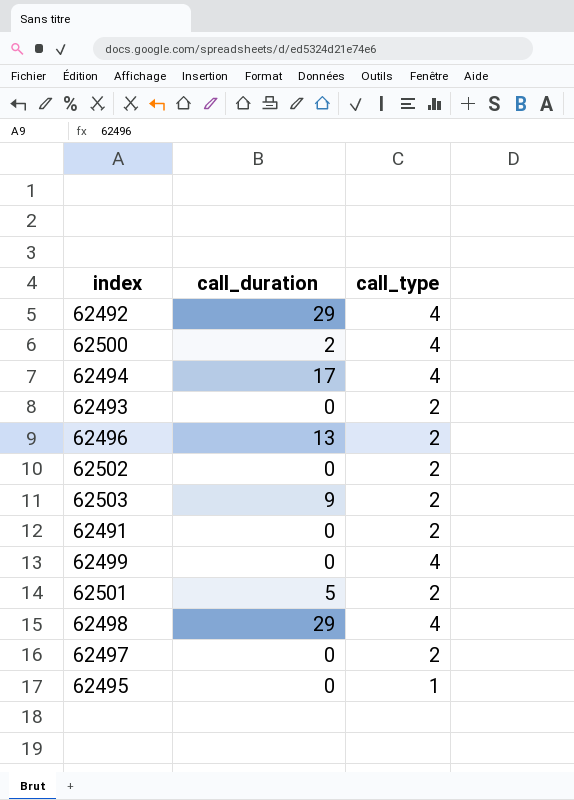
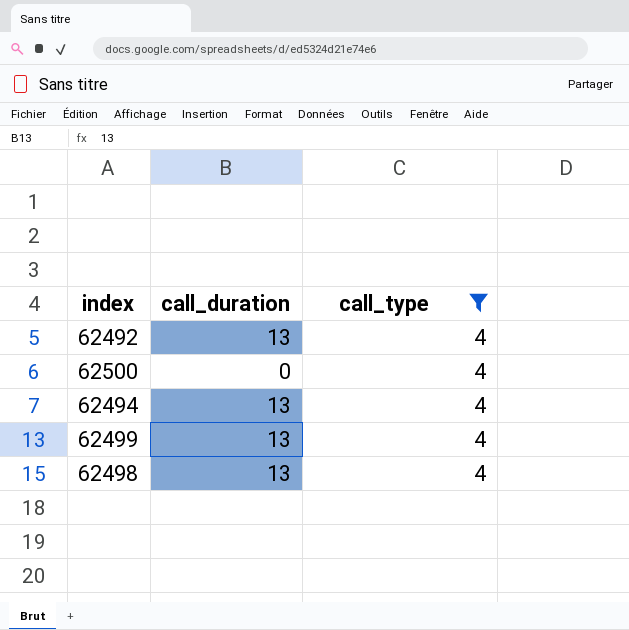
filter: none -> call_type = 4
62492 | call_duration: 29 -> 13
62500 | call_duration: 2 -> 0
62494 | call_duration: 17 -> 13
62499 | call_duration: 0 -> 13
62498 | call_duration: 29 -> 13

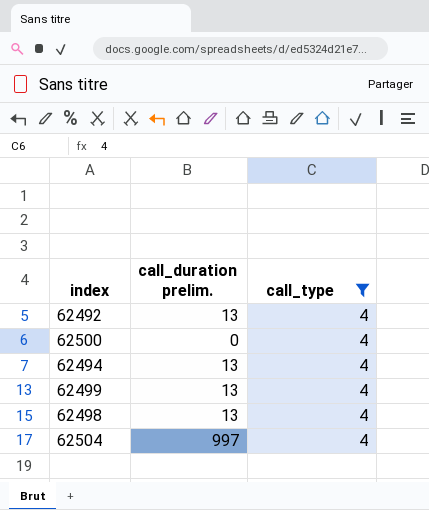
column name: call_duration -> call_duration prelim.
row 62504: none -> 997 | 4

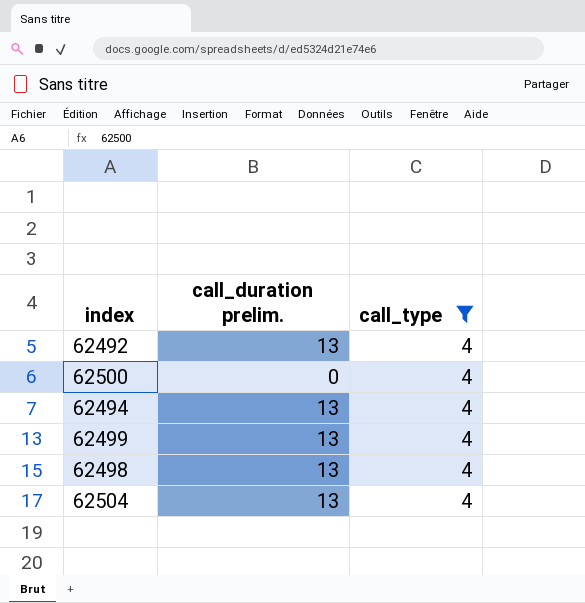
62504 | call_duration prelim.: 997 -> 13

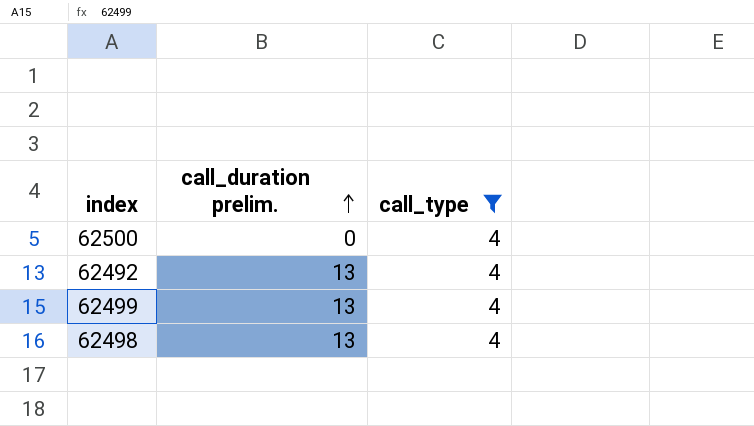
row order: none -> call_duration prelim. ascending
row 62494: 13 | 4 -> none
row 62504: 13 | 4 -> none

